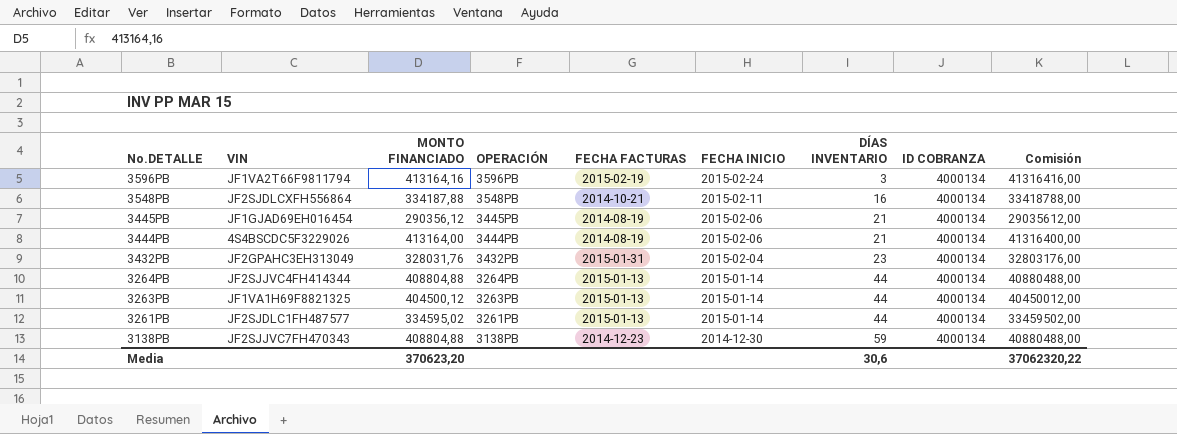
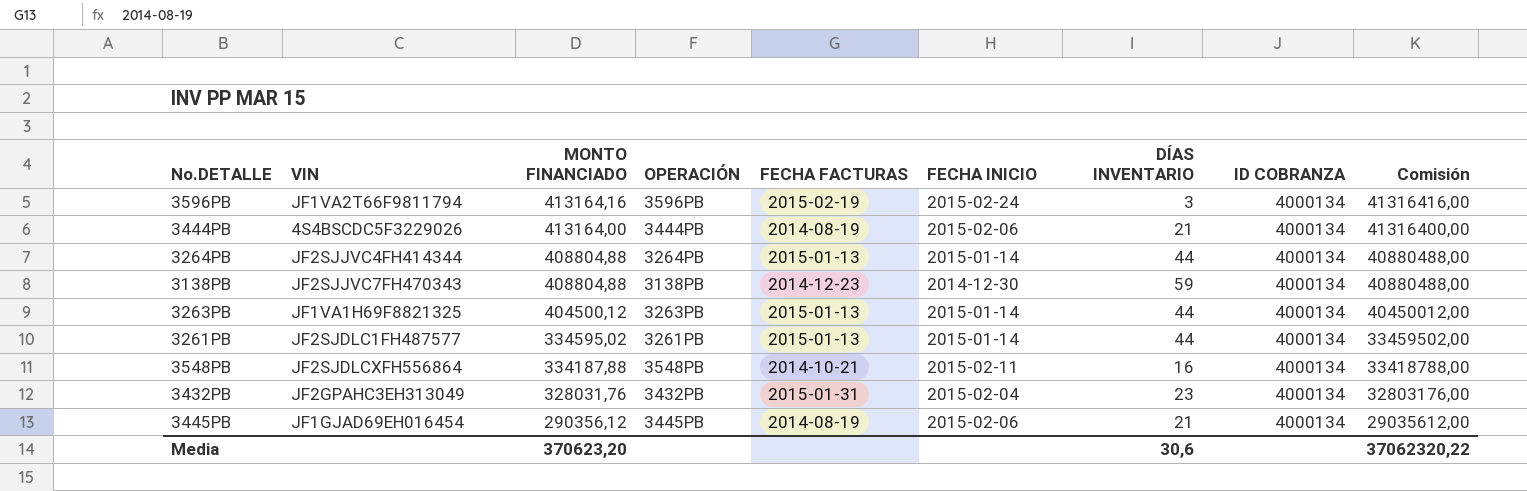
row order: No.DETALLE descending -> MONTO FINANCIADO descending

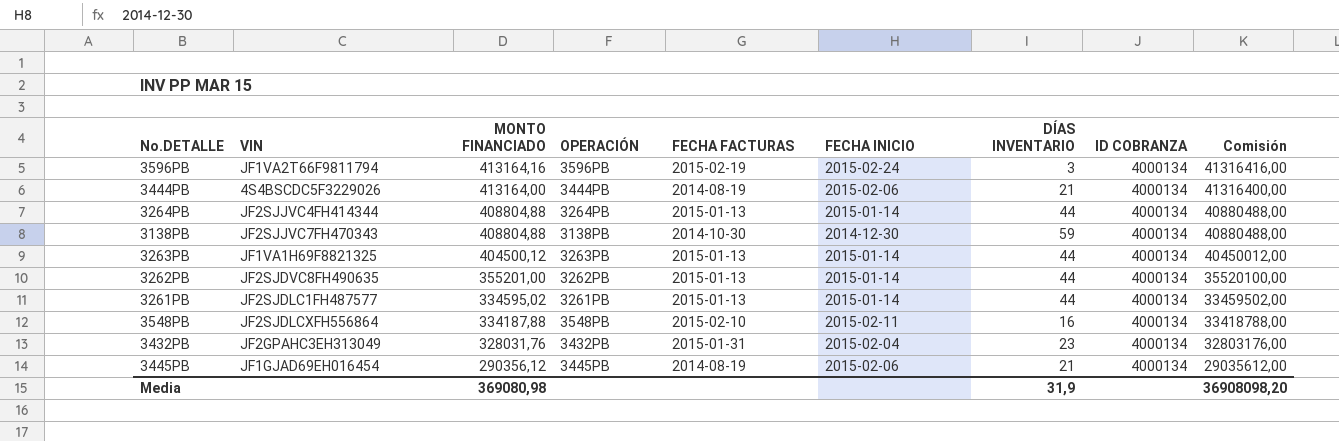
3138PB | FECHA FACTURAS: 2014-12-23 -> 2014-10-30
row 3262PB: none -> JF2SJDVC8FH490635 | 355201,00 | 3262PB | 2015-01-13 | 2015-01-14 | 44 | 4000134 | 35520100,00
3548PB | FECHA FACTURAS: 2014-10-21 -> 2015-02-10
Media | MONTO FINANCIADO: 370623,20 -> 369080,98
Media | DÍAS INVENTARIO: 30,6 -> 31,9
Media | Comisión: 37062320,22 -> 36908098,20

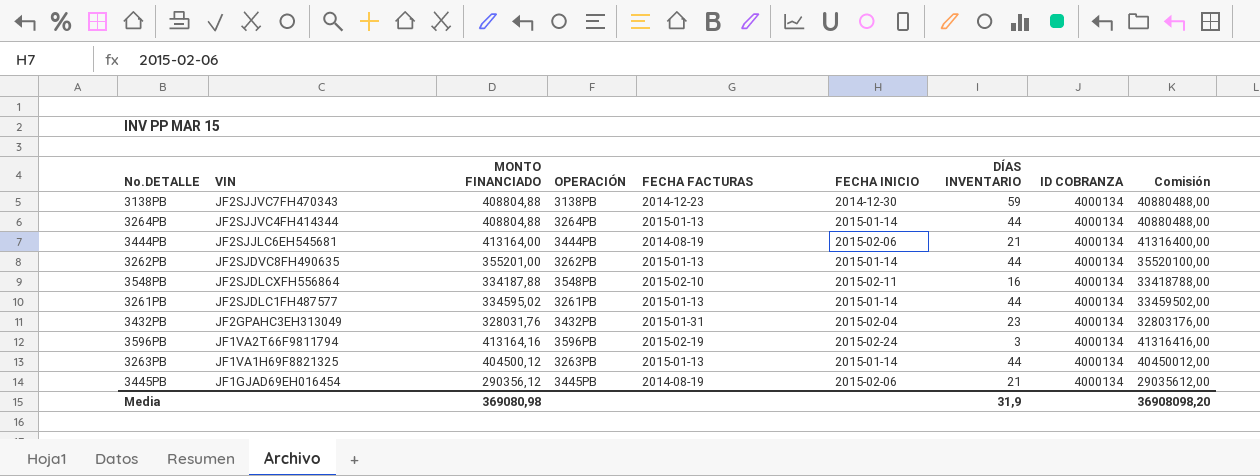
row order: MONTO FINANCIADO descending -> VIN descending
3138PB | FECHA FACTURAS: 2014-10-30 -> 2014-12-23
3444PB | VIN: 4S4BSCDC5F3229026 -> JF2SJJLC6EH545681

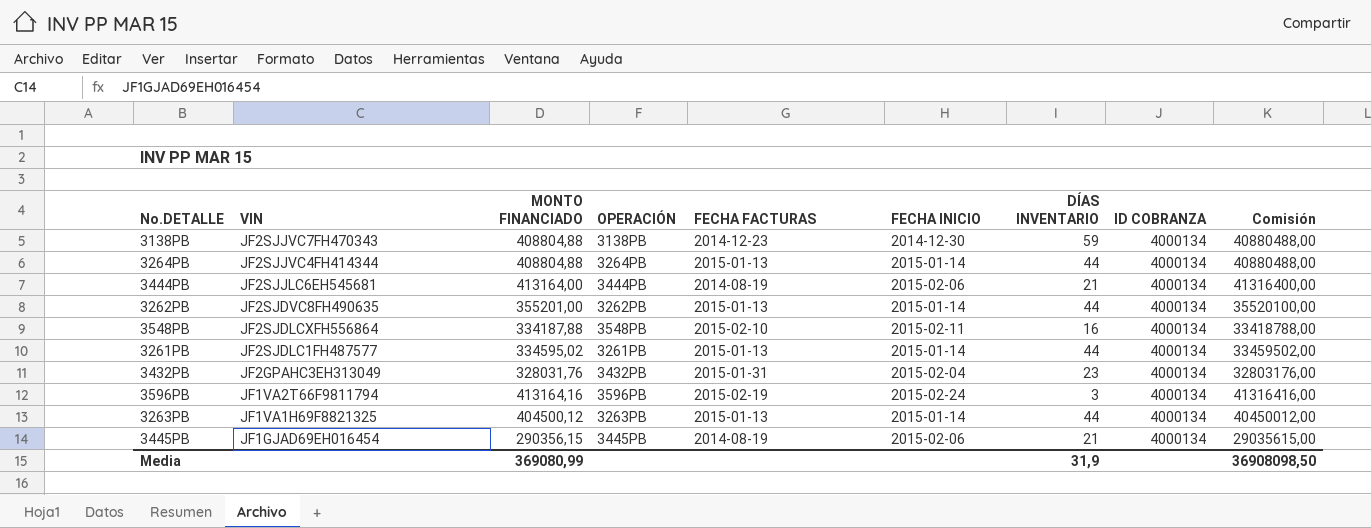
3445PB | MONTO FINANCIADO: 290356,12 -> 290356,15
3445PB | Comisión: 29035612,00 -> 29035615,00
Media | MONTO FINANCIADO: 369080,98 -> 369080,99
Media | Comisión: 36908098,20 -> 36908098,50

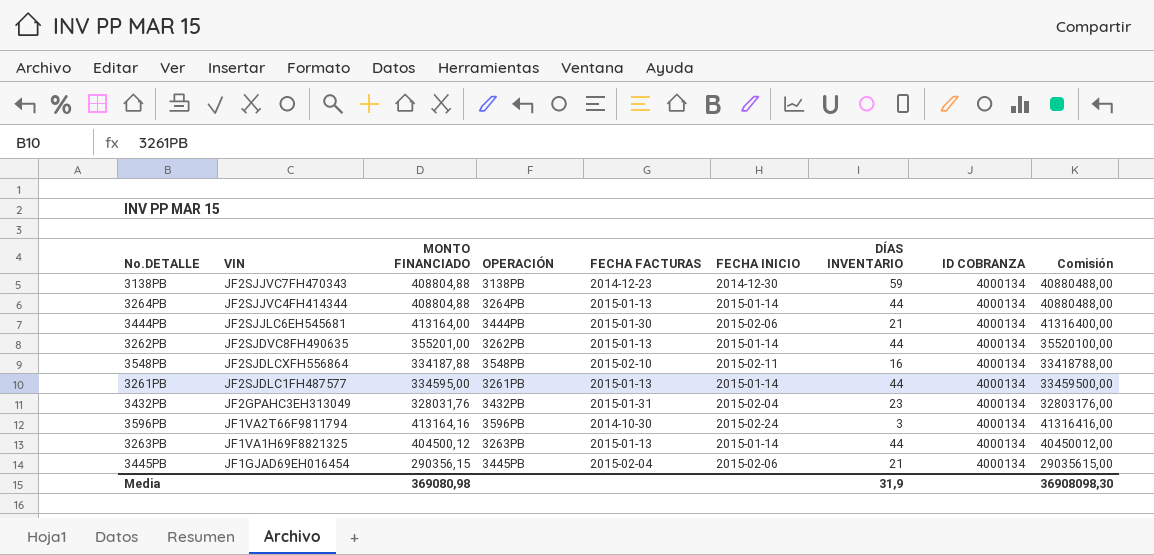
3444PB | FECHA FACTURAS: 2014-08-19 -> 2015-01-30
3261PB | MONTO FINANCIADO: 334595,02 -> 334595,00
3261PB | Comisión: 33459502,00 -> 33459500,00
3596PB | FECHA FACTURAS: 2015-02-19 -> 2014-10-30
3445PB | FECHA FACTURAS: 2014-08-19 -> 2015-02-04
Media | MONTO FINANCIADO: 369080,99 -> 369080,98
Media | Comisión: 36908098,50 -> 36908098,30

